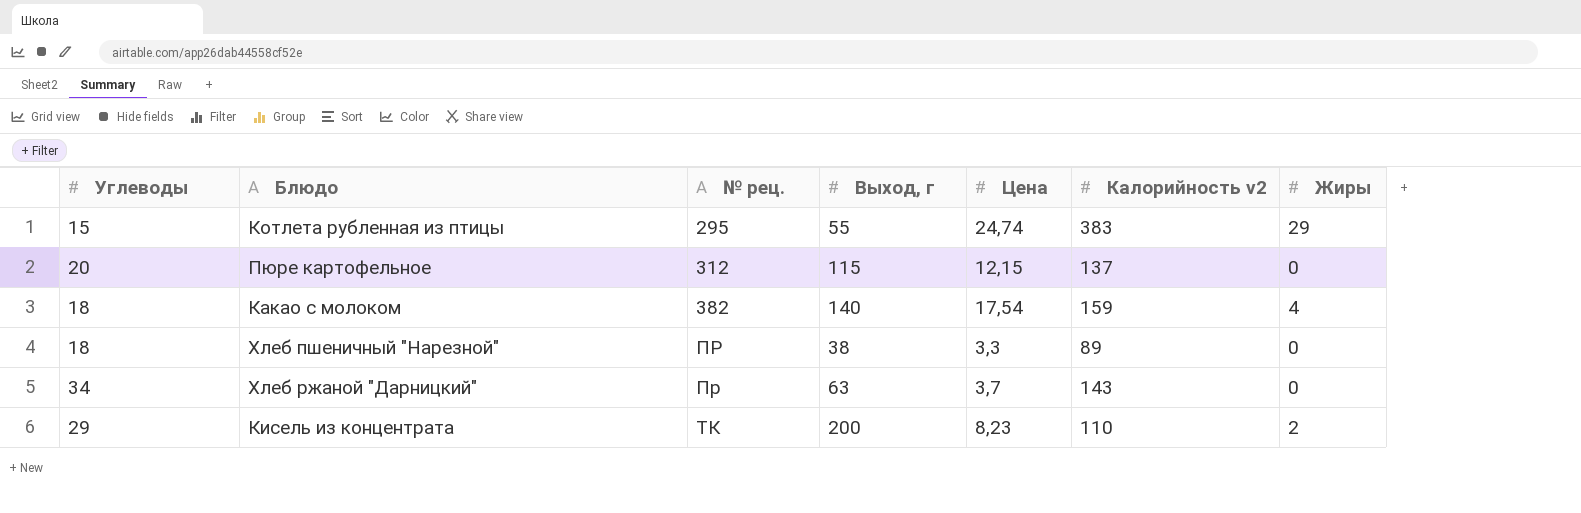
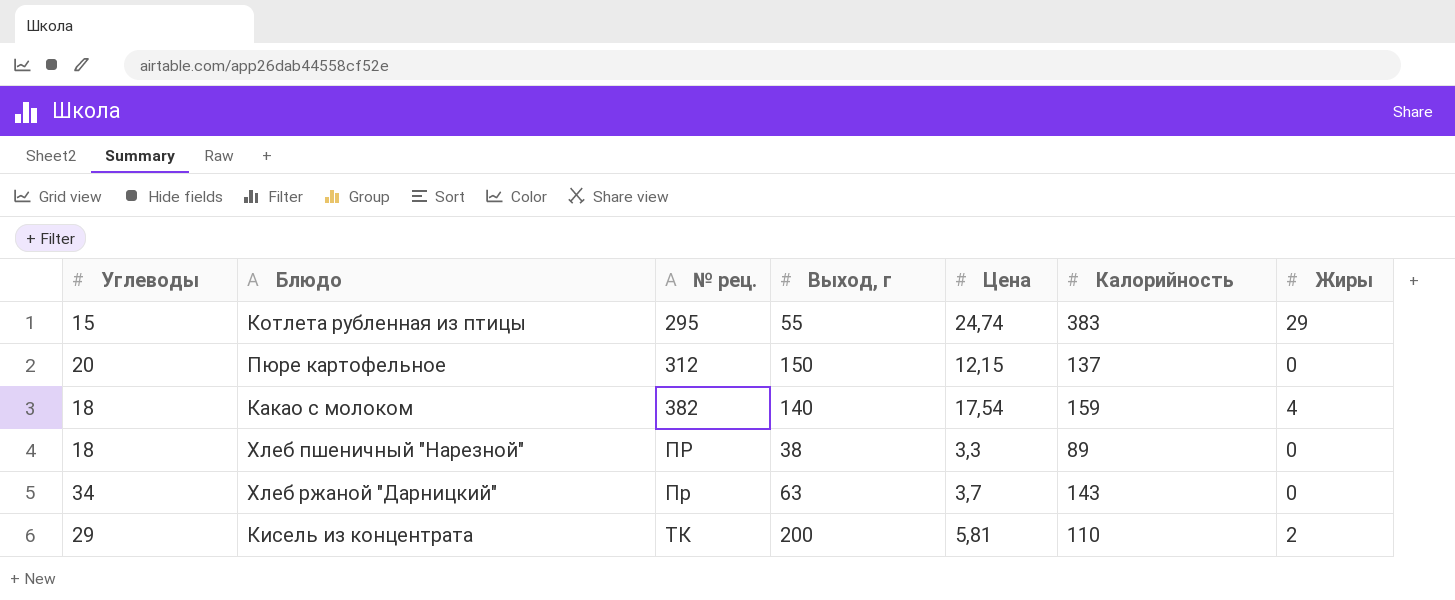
column name: Калорийность v2 -> Калорийность
Пюре картофельное | Выход, г: 115 -> 150
Кисель из концентрата | Цена: 8,23 -> 5,81

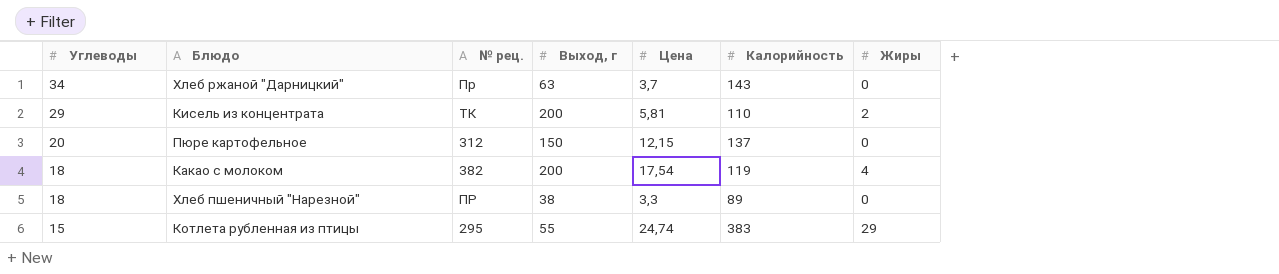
row order: № рец. ascending -> Углеводы descending
Какао с молоком | Выход, г: 140 -> 200
Какао с молоком | Калорийность: 159 -> 119

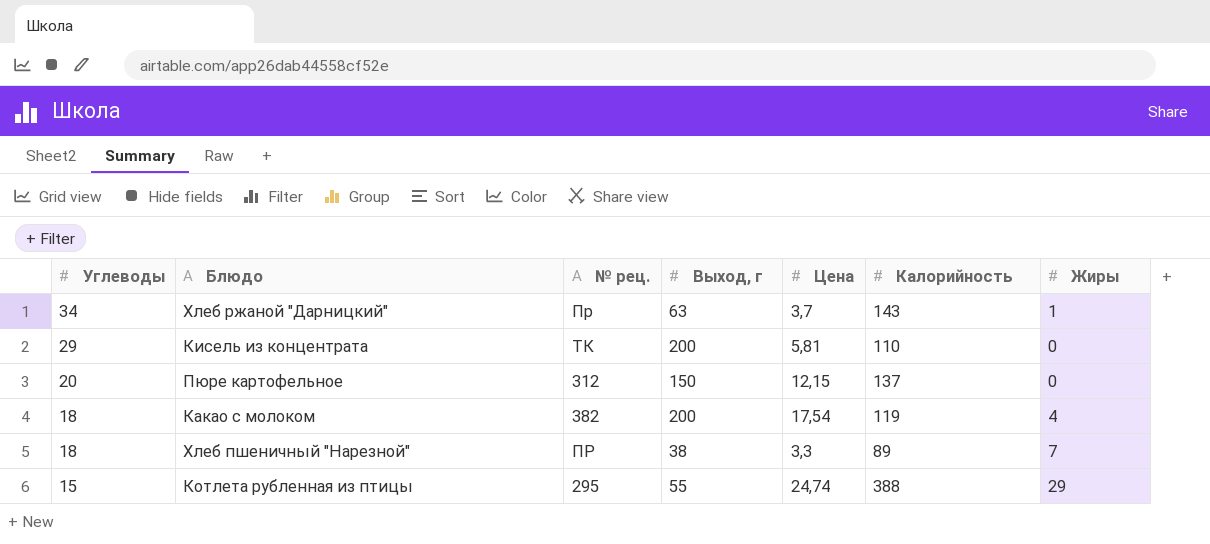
Хлеб ржаной "Дарницкий" | Жиры: 0 -> 1
Кисель из концентрата | Жиры: 2 -> 0
Хлеб пшеничный "Нарезной" | Жиры: 0 -> 7
Котлета рубленная из птицы | Калорийность: 383 -> 388

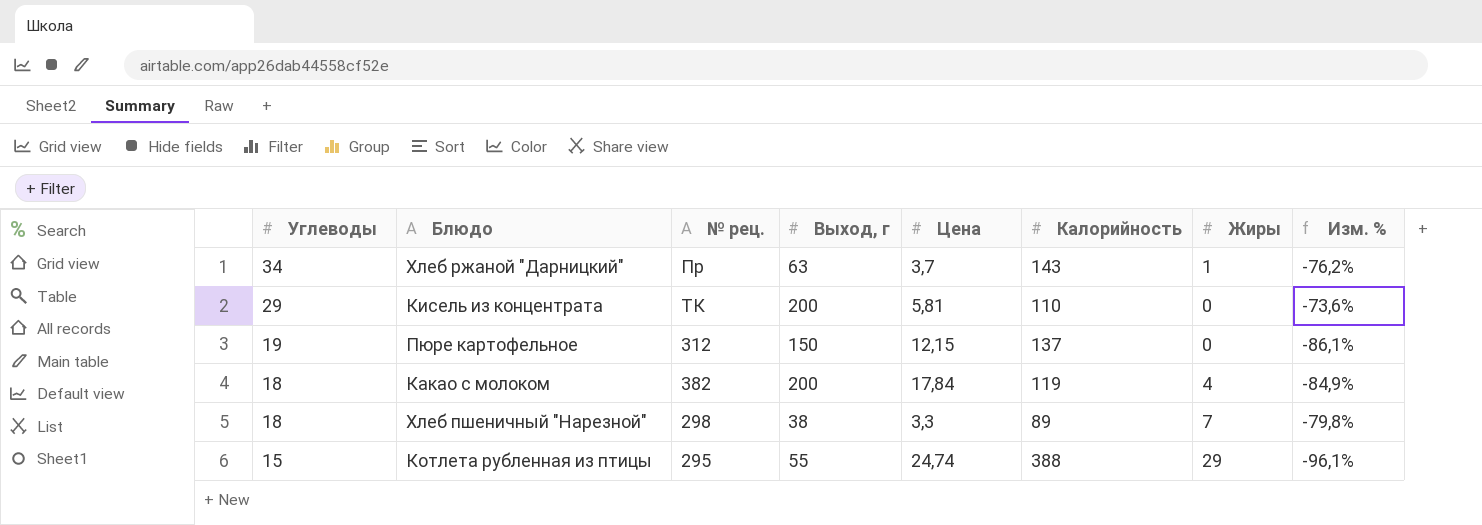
column Изм. % | formula: none -> ([Углеводы] - [Калорийность]) / [Калорийность]
Пюре картофельное | Углеводы: 20 -> 19
Какао с молоком | Цена: 17,54 -> 17,84
Хлеб пшеничный "Нарезной" | № рец.: ПР -> 298

